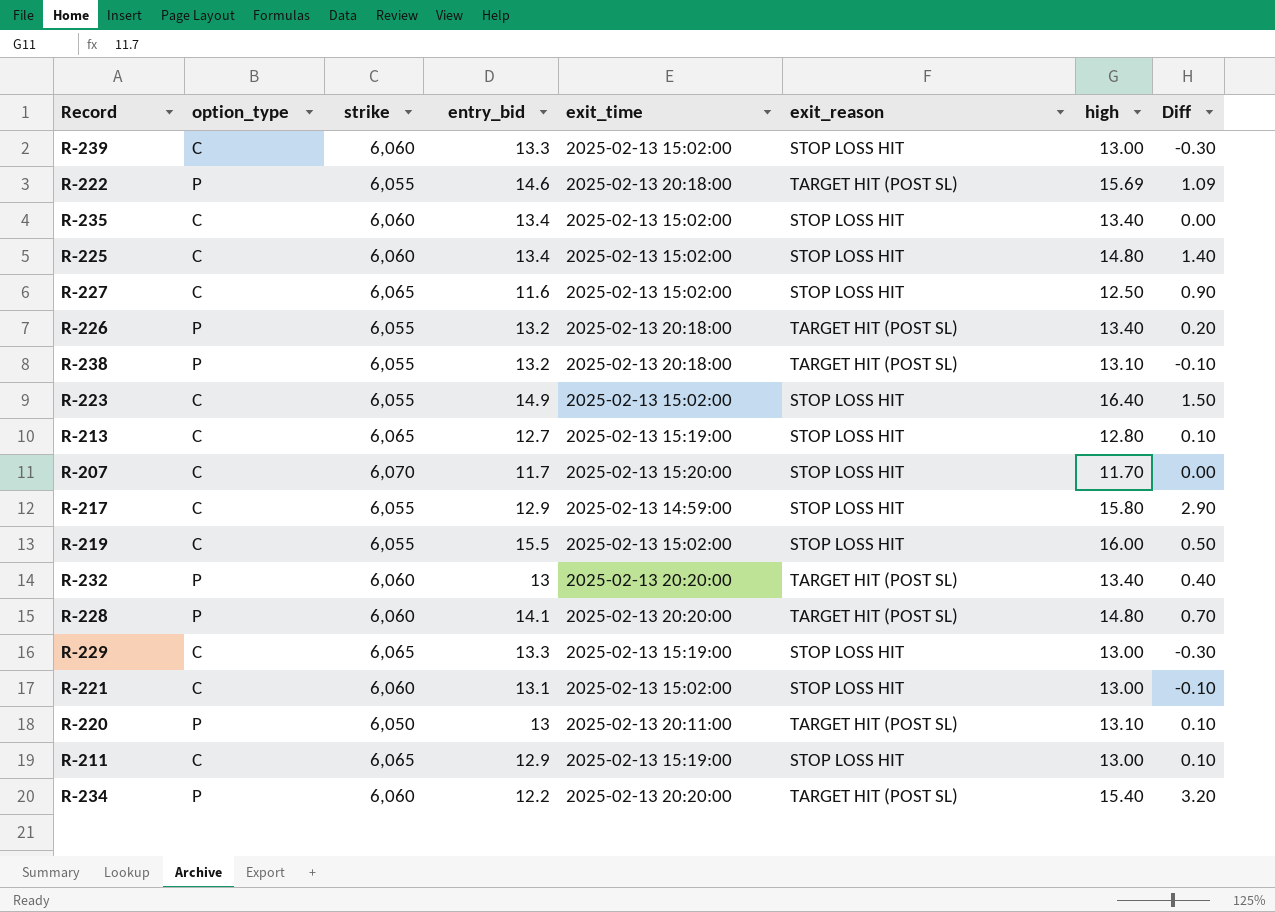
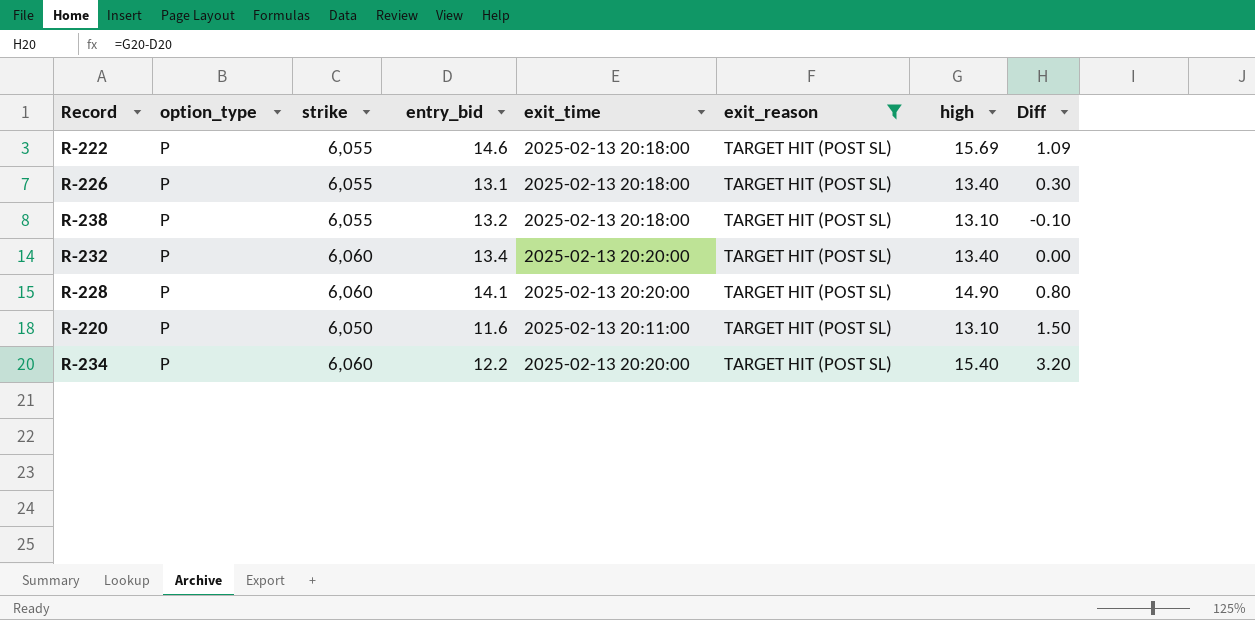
filter: none -> exit_reason = TARGET HIT (POST SL)
R-226 | entry_bid: 13.2 -> 13.1
R-226 | Diff: 0.20 -> 0.30
R-232 | entry_bid: 13 -> 13.4
R-232 | Diff: 0.40 -> 0.00
R-228 | high: 14.80 -> 14.90
R-228 | Diff: 0.70 -> 0.80
R-220 | entry_bid: 13 -> 11.6
R-220 | Diff: 0.10 -> 1.50

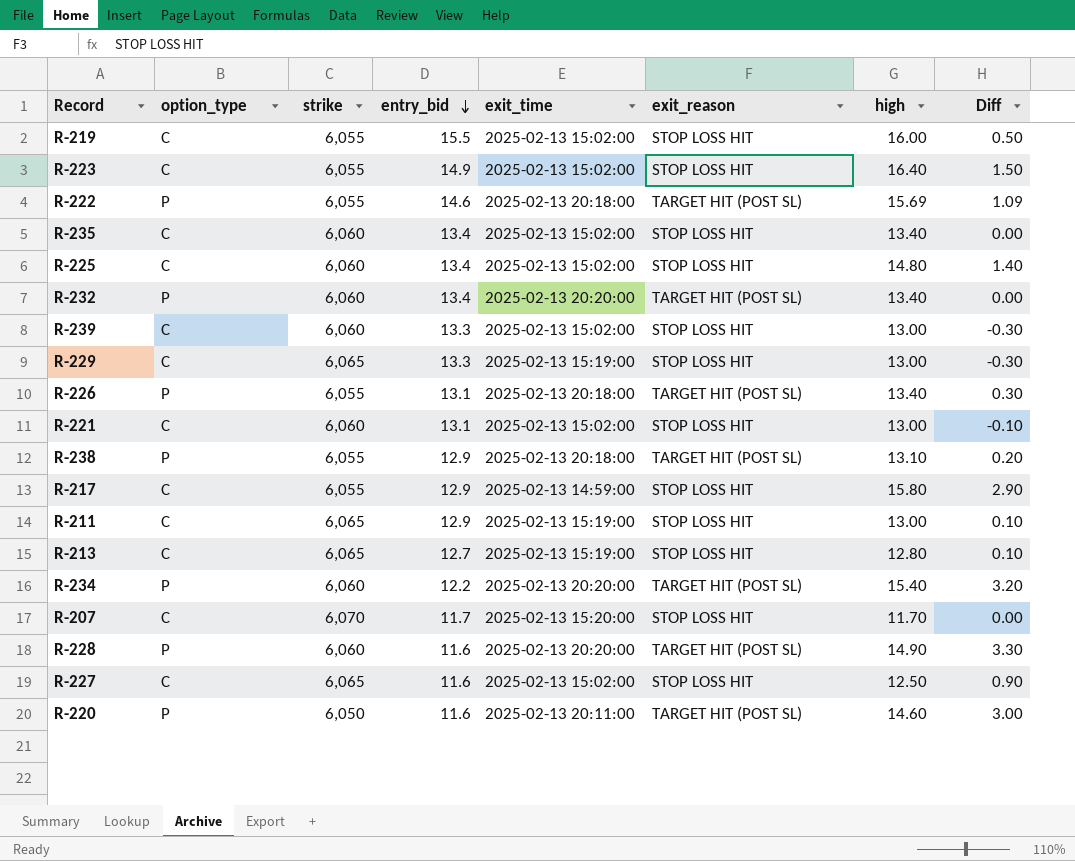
filter: exit_reason = TARGET HIT (POST SL) -> none
row order: none -> entry_bid descending
R-238 | entry_bid: 13.2 -> 12.9
R-238 | Diff: -0.10 -> 0.20
R-228 | entry_bid: 14.1 -> 11.6
R-228 | Diff: 0.80 -> 3.30
R-220 | high: 13.10 -> 14.60
R-220 | Diff: 1.50 -> 3.00

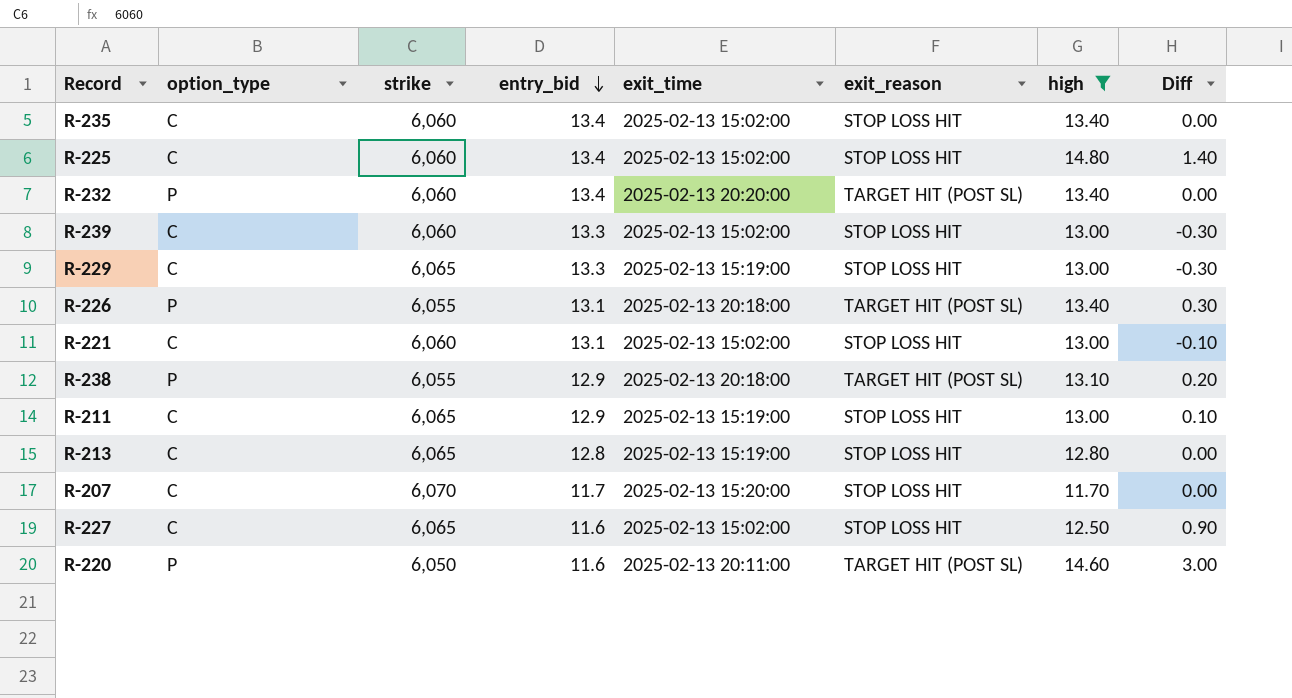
filter: none -> high <= 14.80
R-213 | entry_bid: 12.7 -> 12.8
R-213 | Diff: 0.10 -> 0.00

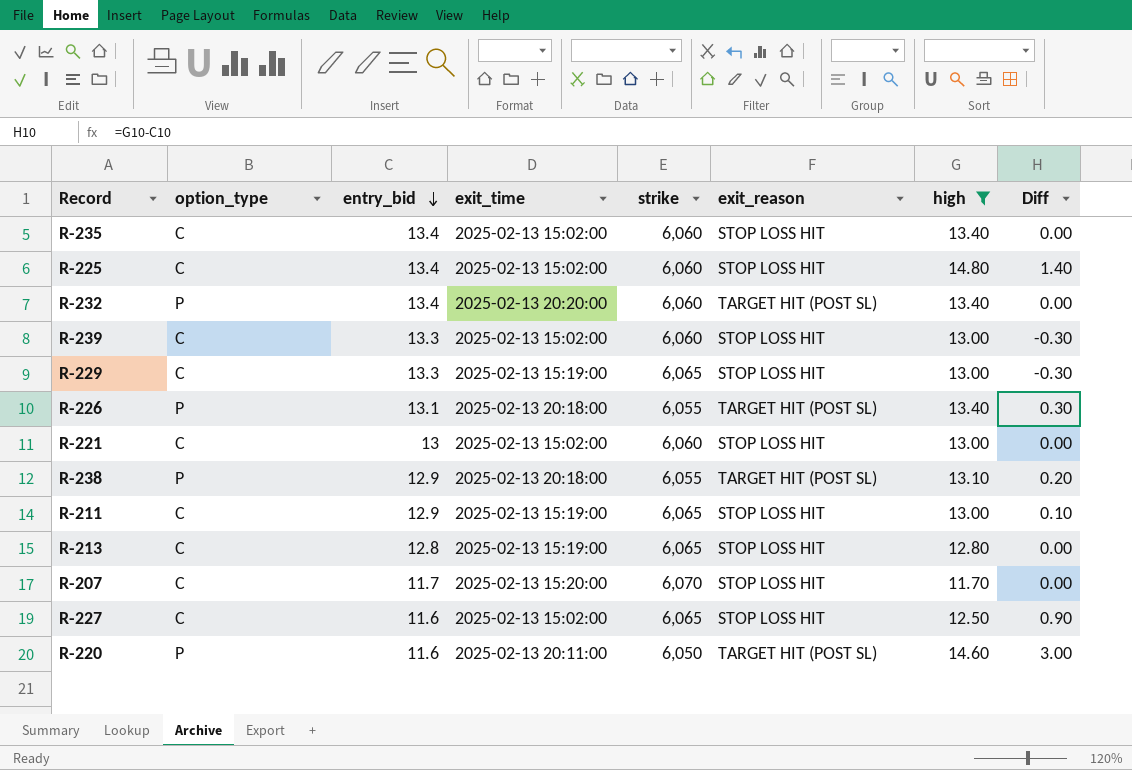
column strike | position: 3 -> 5
R-221 | entry_bid: 13.1 -> 13
R-221 | Diff: -0.10 -> 0.00

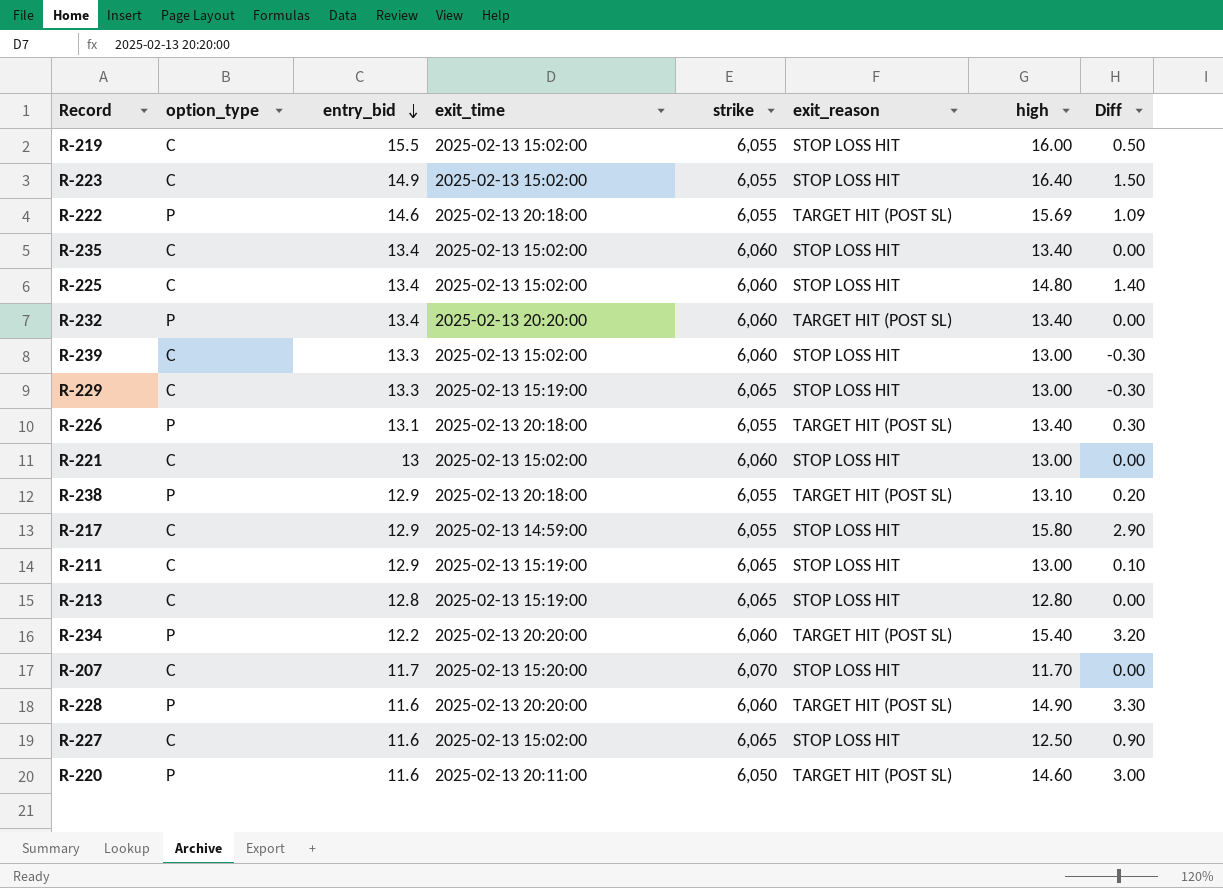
filter: high <= 14.80 -> none

